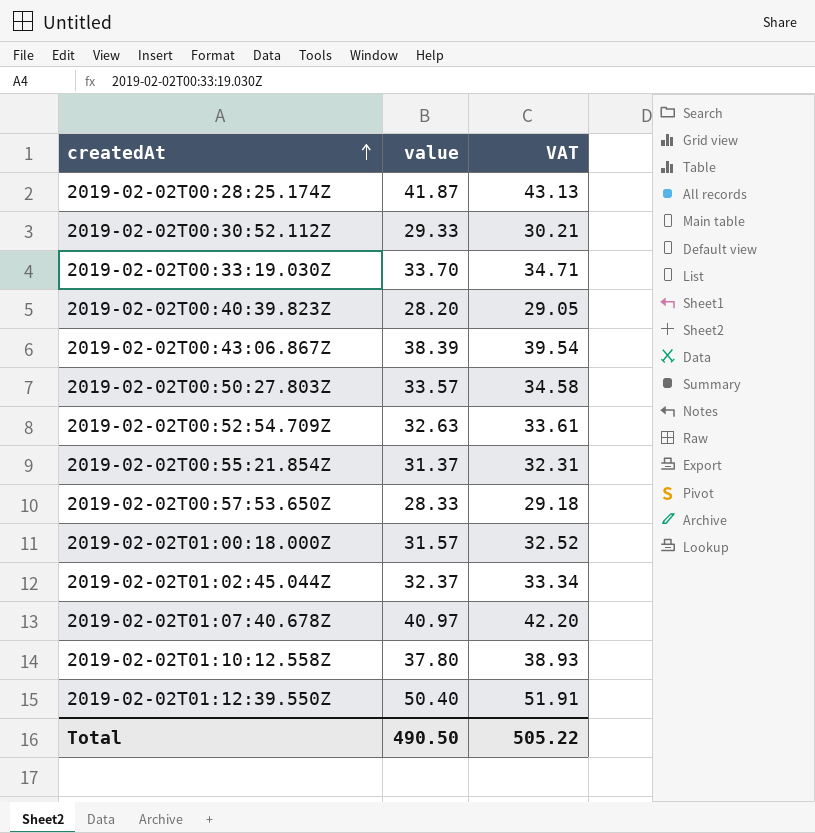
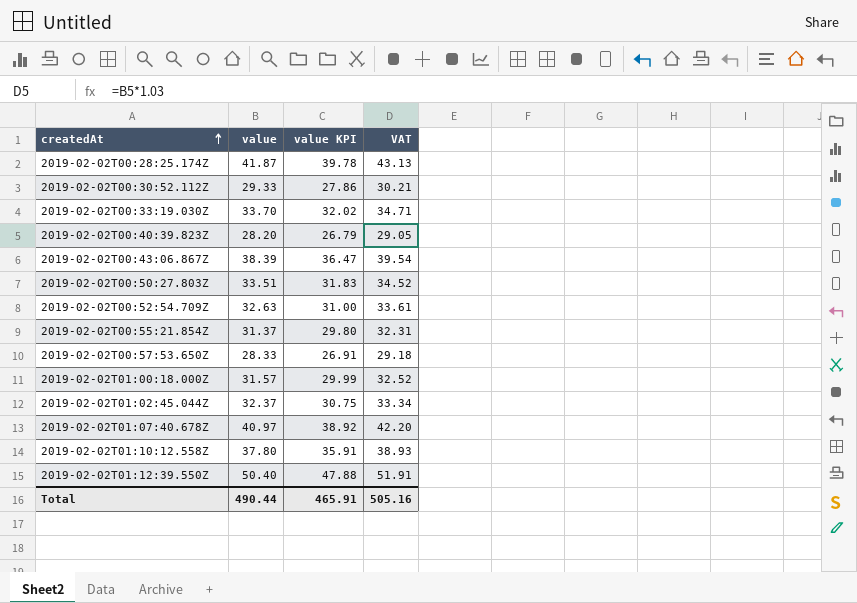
column value KPI | formula: none -> [value] * 0.95
2019-02-02T00:50:27.803Z | value: 33.57 -> 33.51
2019-02-02T00:50:27.803Z | VAT: 34.58 -> 34.52
Total | value: 490.50 -> 490.44
Total | VAT: 505.22 -> 505.16

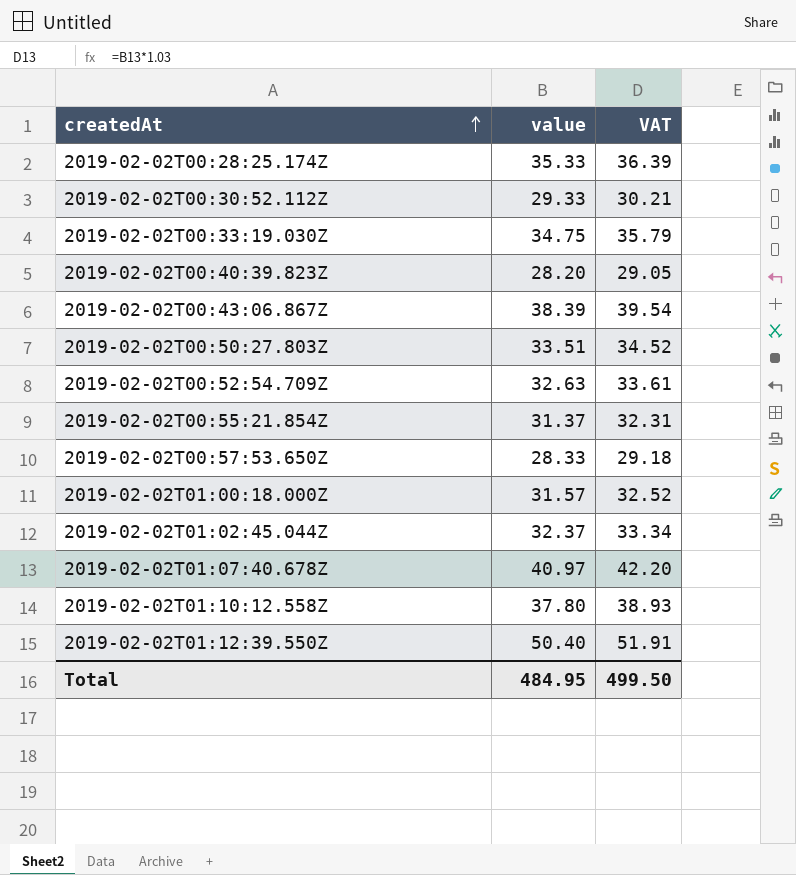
column value KPI | formula: [value] * 0.95 -> none
2019-02-02T00:28:25.174Z | value: 41.87 -> 35.33
2019-02-02T00:28:25.174Z | VAT: 43.13 -> 36.39
2019-02-02T00:33:19.030Z | value: 33.70 -> 34.75
2019-02-02T00:33:19.030Z | VAT: 34.71 -> 35.79
Total | value: 490.44 -> 484.95
Total | VAT: 505.16 -> 499.50

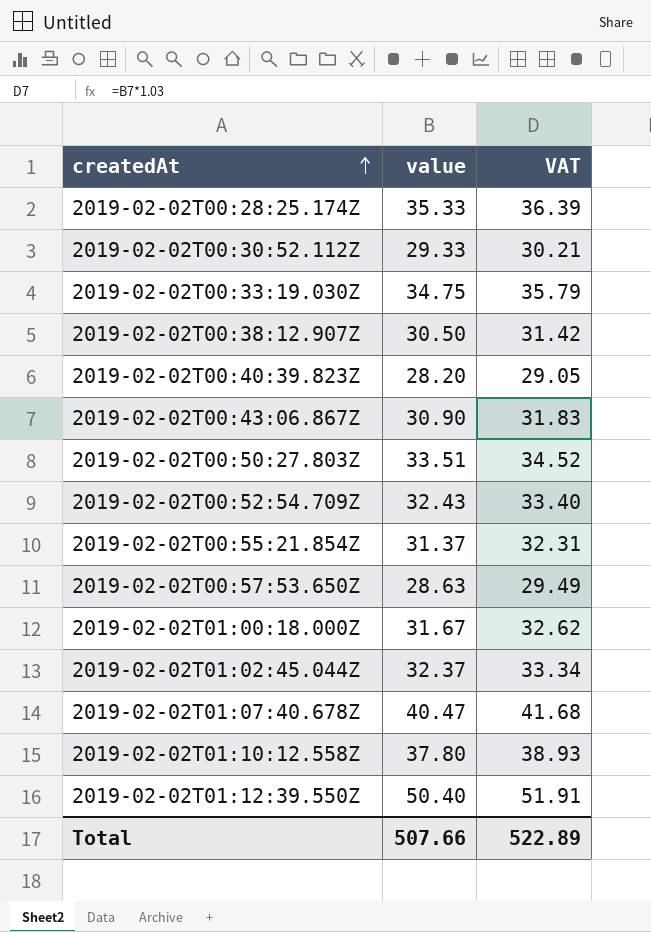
row 2019-02-02T00:38:12.907Z: none -> 30.50 | 31.42
2019-02-02T00:43:06.867Z | value: 38.39 -> 30.90
2019-02-02T00:43:06.867Z | VAT: 39.54 -> 31.83
2019-02-02T00:52:54.709Z | value: 32.63 -> 32.43
2019-02-02T00:52:54.709Z | VAT: 33.61 -> 33.40
2019-02-02T00:57:53.650Z | value: 28.33 -> 28.63
2019-02-02T00:57:53.650Z | VAT: 29.18 -> 29.49
2019-02-02T01:00:18.000Z | value: 31.57 -> 31.67
2019-02-02T01:00:18.000Z | VAT: 32.52 -> 32.62
2019-02-02T01:07:40.678Z | value: 40.97 -> 40.47
2019-02-02T01:07:40.678Z | VAT: 42.20 -> 41.68
Total | value: 484.95 -> 507.66
Total | VAT: 499.50 -> 522.89

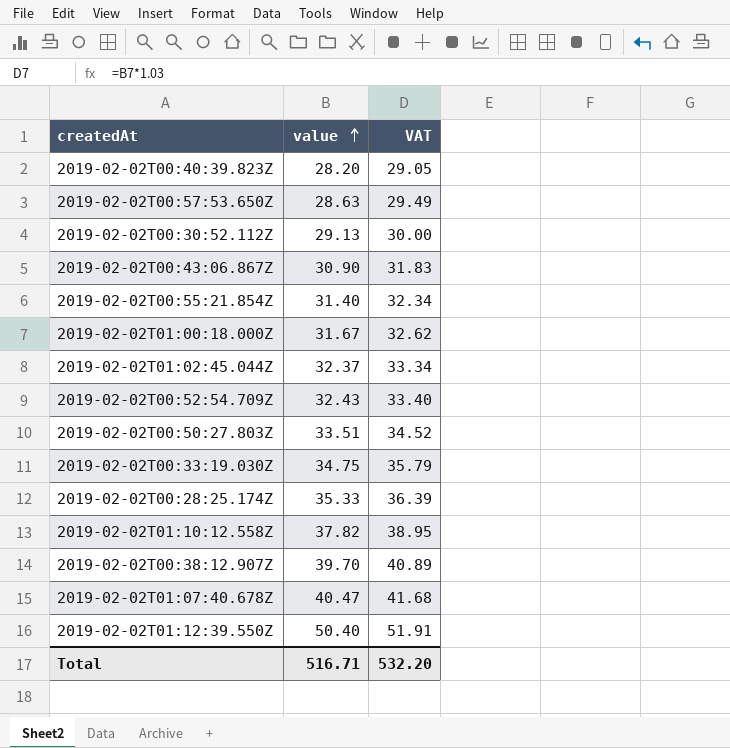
row order: createdAt ascending -> value ascending
2019-02-02T00:30:52.112Z | value: 29.33 -> 29.13
2019-02-02T00:30:52.112Z | VAT: 30.21 -> 30.00
2019-02-02T00:55:21.854Z | value: 31.37 -> 31.40
2019-02-02T00:55:21.854Z | VAT: 32.31 -> 32.34
2019-02-02T01:10:12.558Z | value: 37.80 -> 37.82
2019-02-02T01:10:12.558Z | VAT: 38.93 -> 38.95
2019-02-02T00:38:12.907Z | value: 30.50 -> 39.70
2019-02-02T00:38:12.907Z | VAT: 31.42 -> 40.89
Total | value: 507.66 -> 516.71
Total | VAT: 522.89 -> 532.20

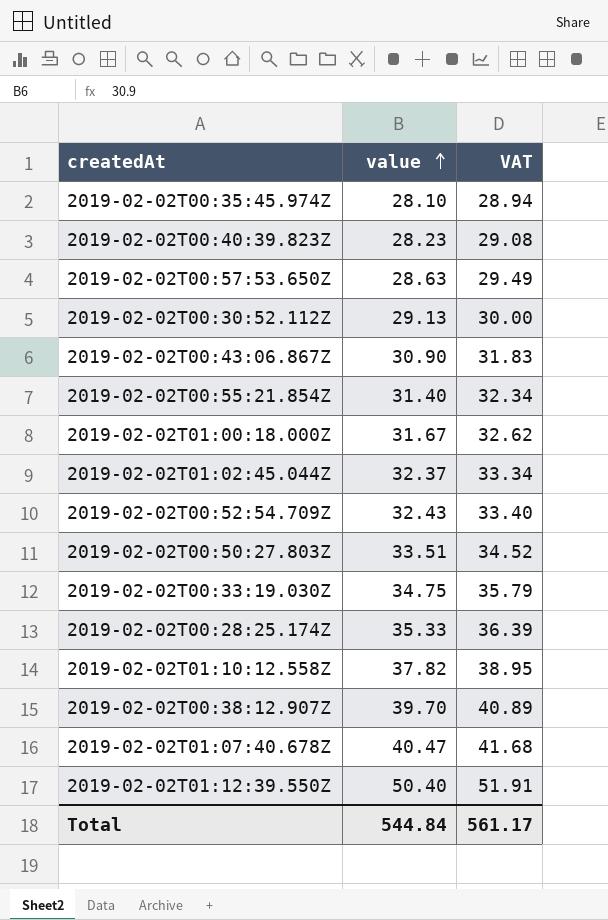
row 2019-02-02T00:35:45.974Z: none -> 28.10 | 28.94
2019-02-02T00:40:39.823Z | value: 28.20 -> 28.23
2019-02-02T00:40:39.823Z | VAT: 29.05 -> 29.08
Total | value: 516.71 -> 544.84
Total | VAT: 532.20 -> 561.17

